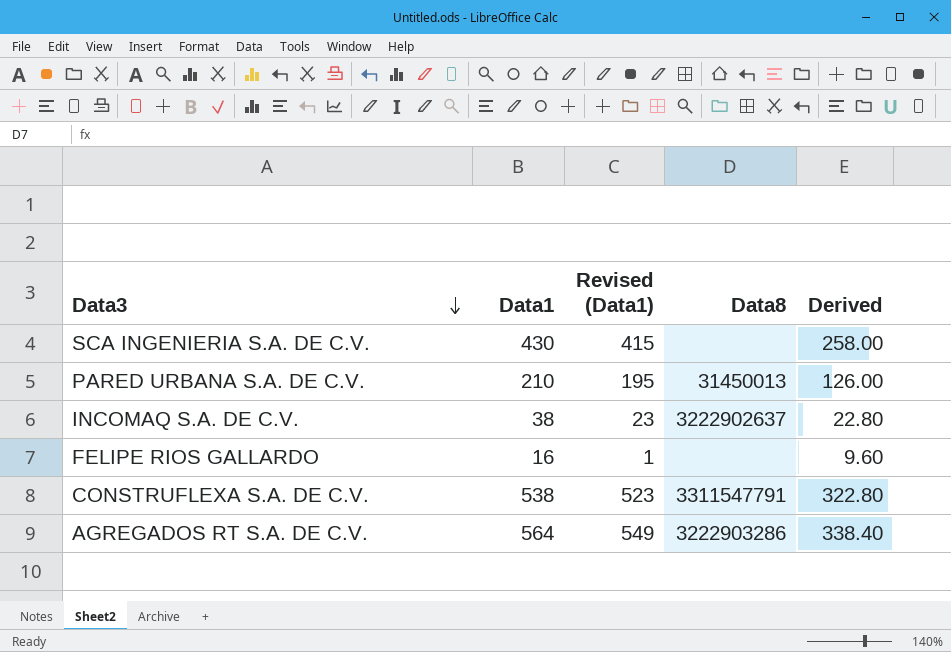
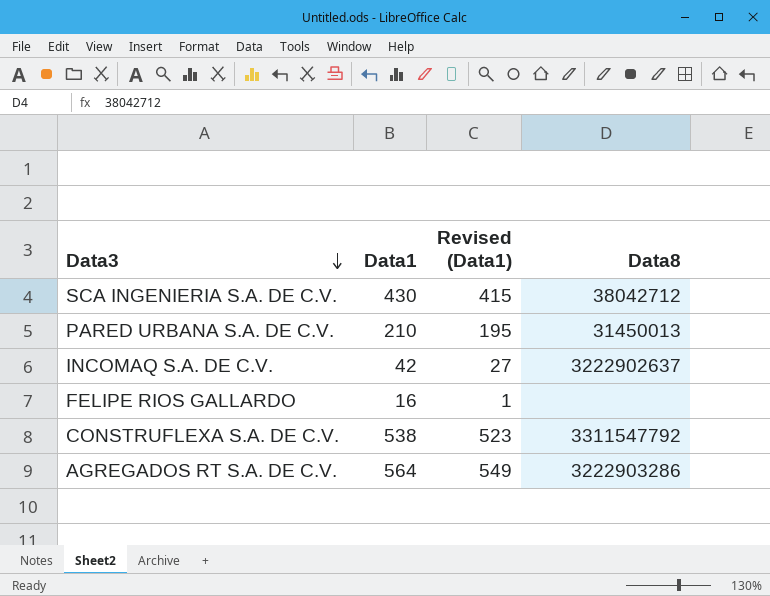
column Derived | formula: [Data1] * 0.6 -> none
SCA INGENIERIA S.A. DE C.V. | Data8: none -> 38042712
INCOMAQ S.A. DE C.V. | Data1: 38 -> 42
INCOMAQ S.A. DE C.V. | Revised (Data1): 23 -> 27
CONSTRUFLEXA S.A. DE C.V. | Data8: 3311547791 -> 3311547792

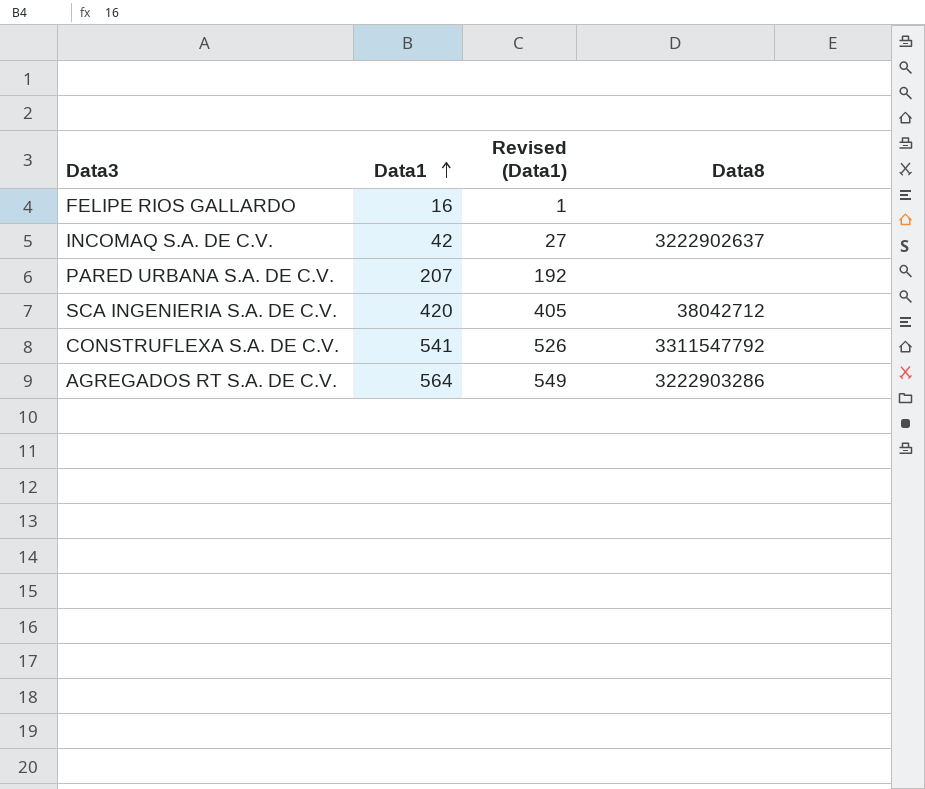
row order: Data3 descending -> Data1 ascending
PARED URBANA S.A. DE C.V. | Data1: 210 -> 207
PARED URBANA S.A. DE C.V. | Revised (Data1): 195 -> 192
PARED URBANA S.A. DE C.V. | Data8: 31450013 -> none
SCA INGENIERIA S.A. DE C.V. | Data1: 430 -> 420
SCA INGENIERIA S.A. DE C.V. | Revised (Data1): 415 -> 405
CONSTRUFLEXA S.A. DE C.V. | Data1: 538 -> 541
CONSTRUFLEXA S.A. DE C.V. | Revised (Data1): 523 -> 526

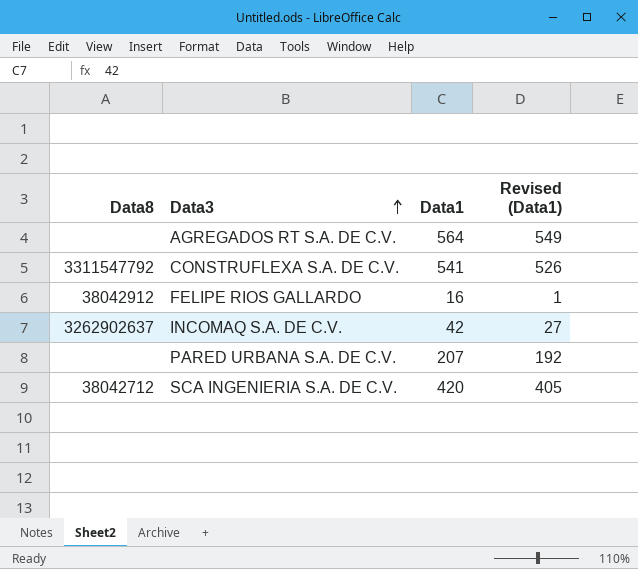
row order: Data1 ascending -> Data3 ascending
column Data8 | position: 4 -> 1
AGREGADOS RT S.A. DE C.V. | Data8: 3222903286 -> none
FELIPE RIOS GALLARDO | Data8: none -> 38042912
INCOMAQ S.A. DE C.V. | Data8: 3222902637 -> 3262902637

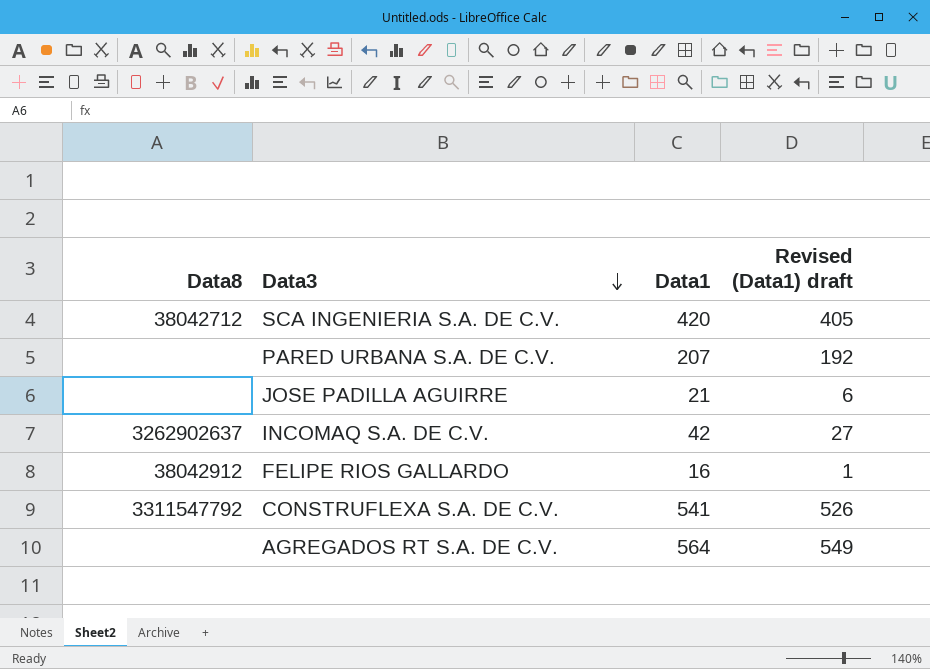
row order: Data3 ascending -> Data3 descending
column name: Revised (Data1) -> Revised (Data1) draft
row JOSE PADILLA AGUIRRE: none -> none | 21 | 6

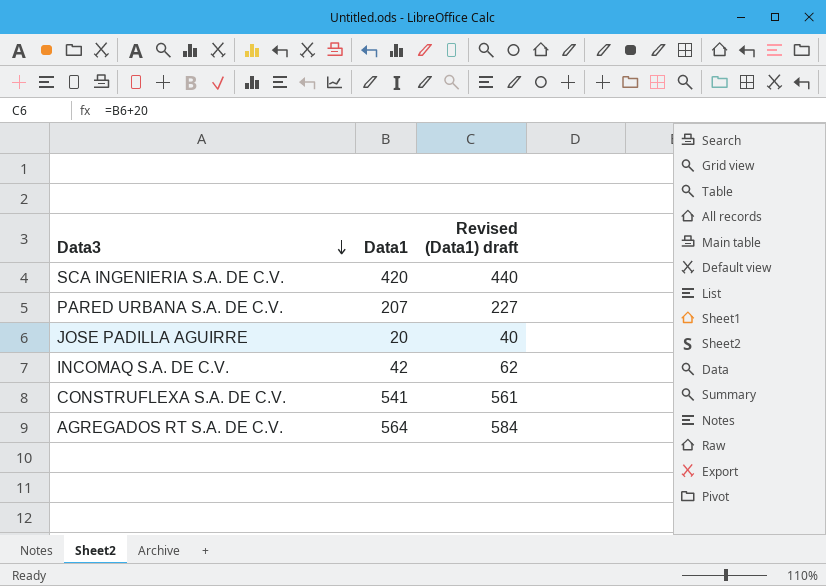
column Data8 | position: 1 -> none
column Revised (Data1) draft | formula: [Data1] - 15 -> [Data1] + 20
row FELIPE RIOS GALLARDO: 38042912 | 16 | 1 -> none
JOSE PADILLA AGUIRRE | Data1: 21 -> 20

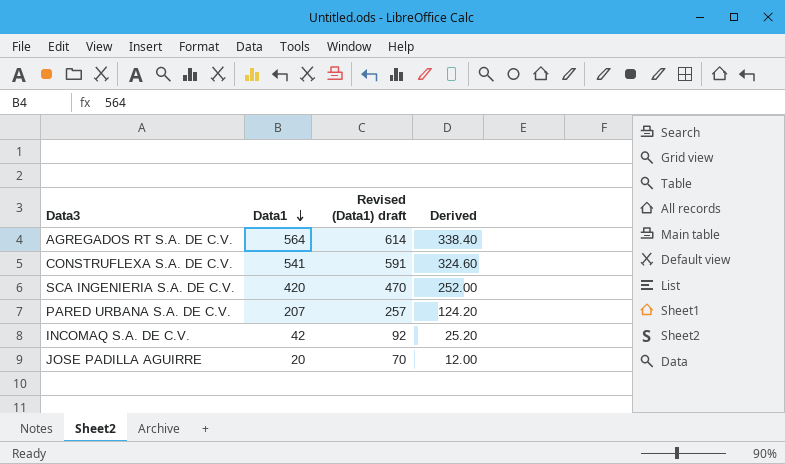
row order: Data3 descending -> Data1 descending
column Revised (Data1) draft | formula: [Data1] + 20 -> [Data1] + 50
column Derived | formula: none -> [Data1] * 0.6

